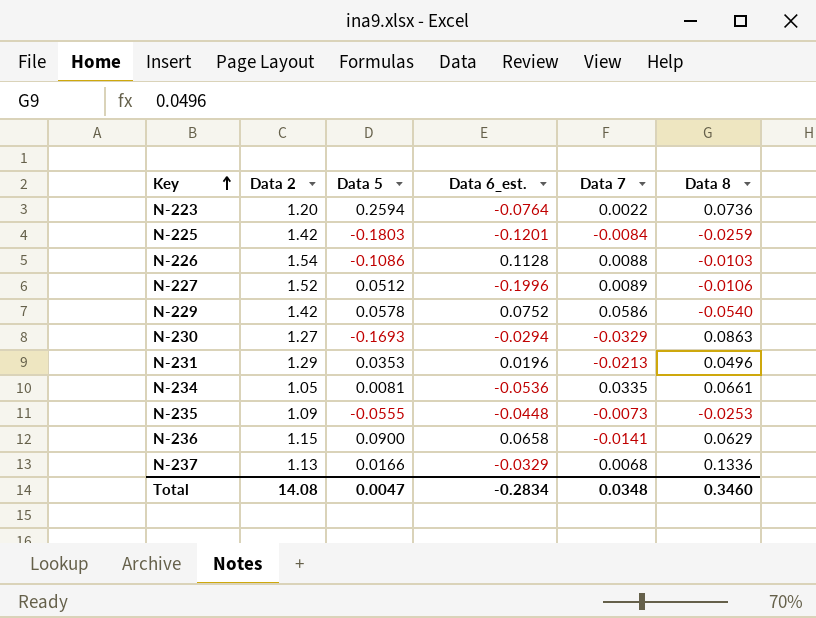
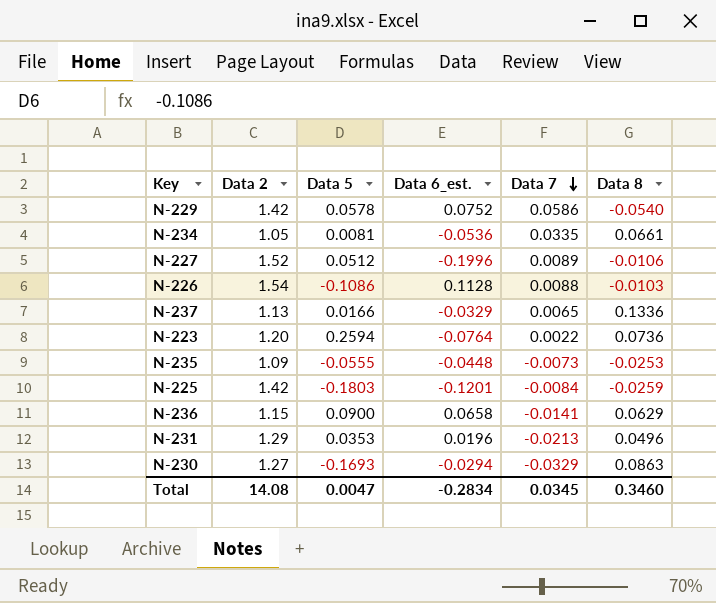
row order: Key ascending -> Data 7 descending
N-237 | Data 7: 0.0068 -> 0.0065
Total | Data 7: 0.0348 -> 0.0345

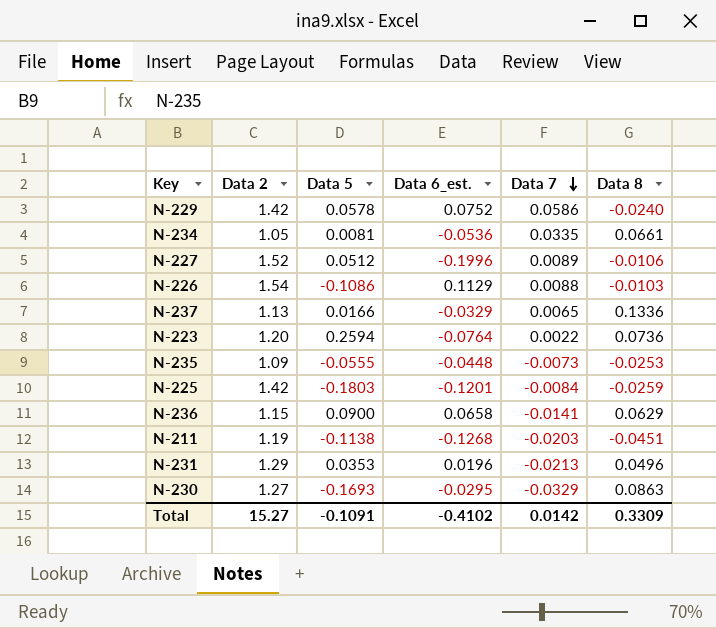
N-229 | Data 8: -0.0540 -> -0.0240
N-226 | Data 6_est.: 0.1128 -> 0.1129
row N-211: none -> 1.19 | -0.1138 | -0.1268 | -0.0203 | -0.0451
N-230 | Data 6_est.: -0.0294 -> -0.0295
Total | Data 2: 14.08 -> 15.27
Total | Data 5: 0.0047 -> -0.1091
Total | Data 6_est.: -0.2834 -> -0.4102
Total | Data 7: 0.0345 -> 0.0142
Total | Data 8: 0.3460 -> 0.3309

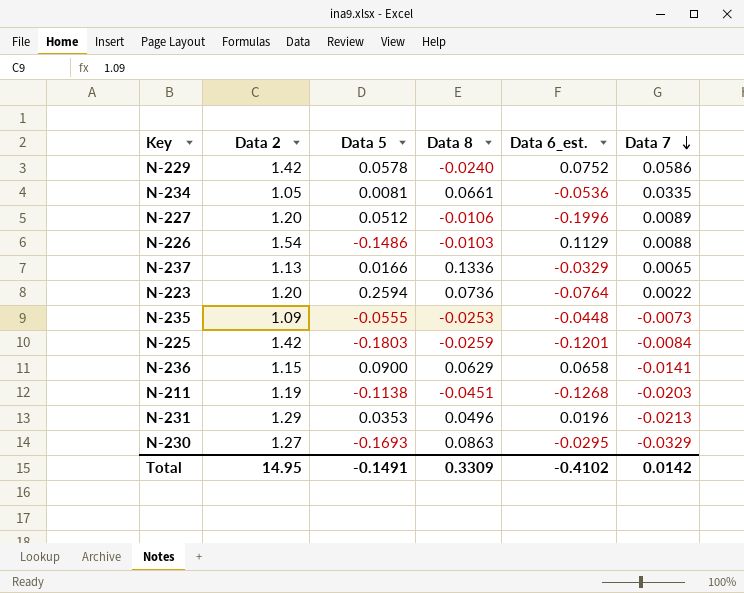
column Data 8 | position: 6 -> 4
N-227 | Data 2: 1.52 -> 1.20
N-226 | Data 5: -0.1086 -> -0.1486
Total | Data 2: 15.27 -> 14.95
Total | Data 5: -0.1091 -> -0.1491

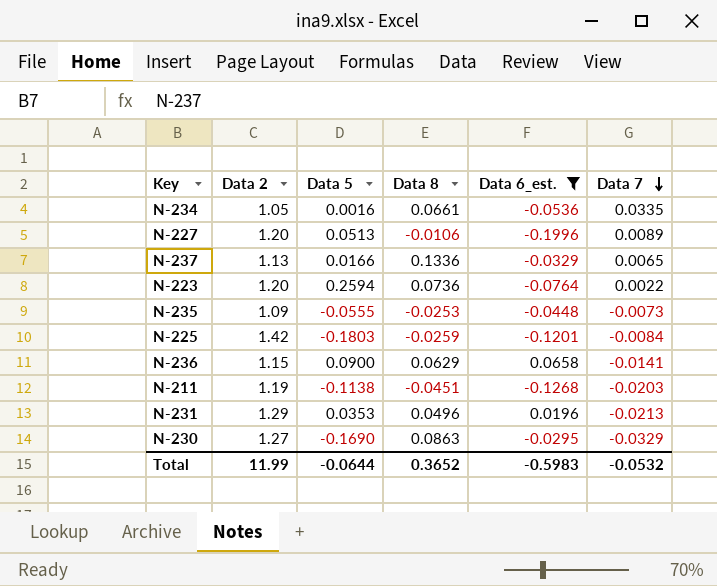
filter: none -> Data 6_est. <= 0.0658
N-234 | Data 5: 0.0081 -> 0.0016
N-227 | Data 5: 0.0512 -> 0.0513
N-230 | Data 5: -0.1693 -> -0.1690
Total | Data 2: 14.95 -> 11.99
Total | Data 5: -0.1491 -> -0.0644
Total | Data 8: 0.3309 -> 0.3652
Total | Data 6_est.: -0.4102 -> -0.5983
Total | Data 7: 0.0142 -> -0.0532

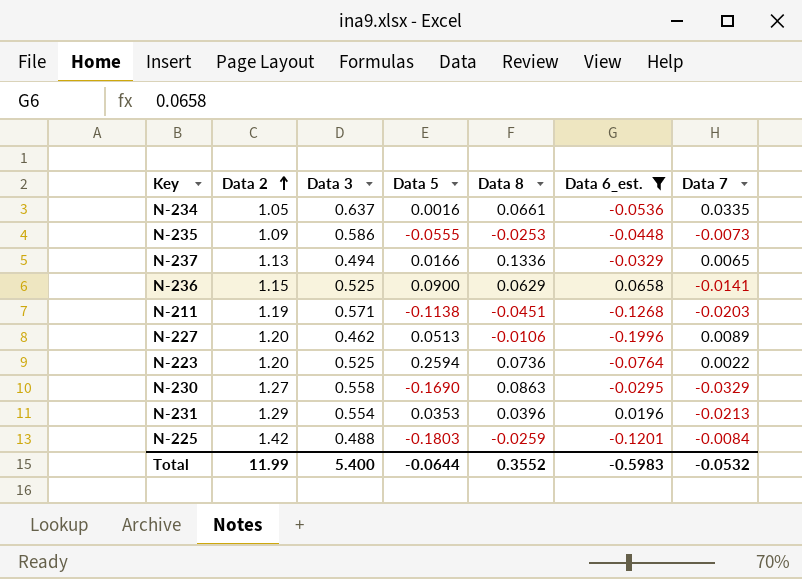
row order: Data 7 descending -> Data 2 ascending
column Data 3 | position: none -> 3
N-231 | Data 8: 0.0496 -> 0.0396
Total | Data 8: 0.3652 -> 0.3552

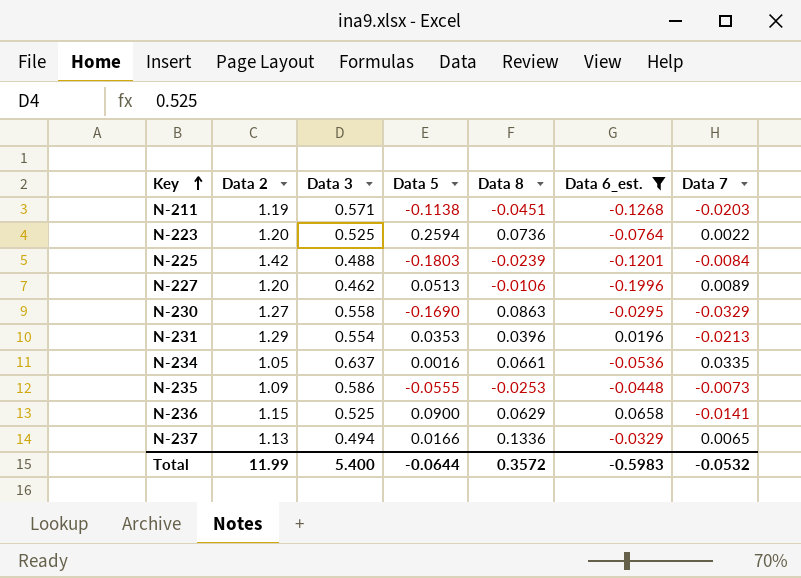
row order: Data 2 ascending -> Key ascending
N-225 | Data 8: -0.0259 -> -0.0239
Total | Data 8: 0.3552 -> 0.3572

